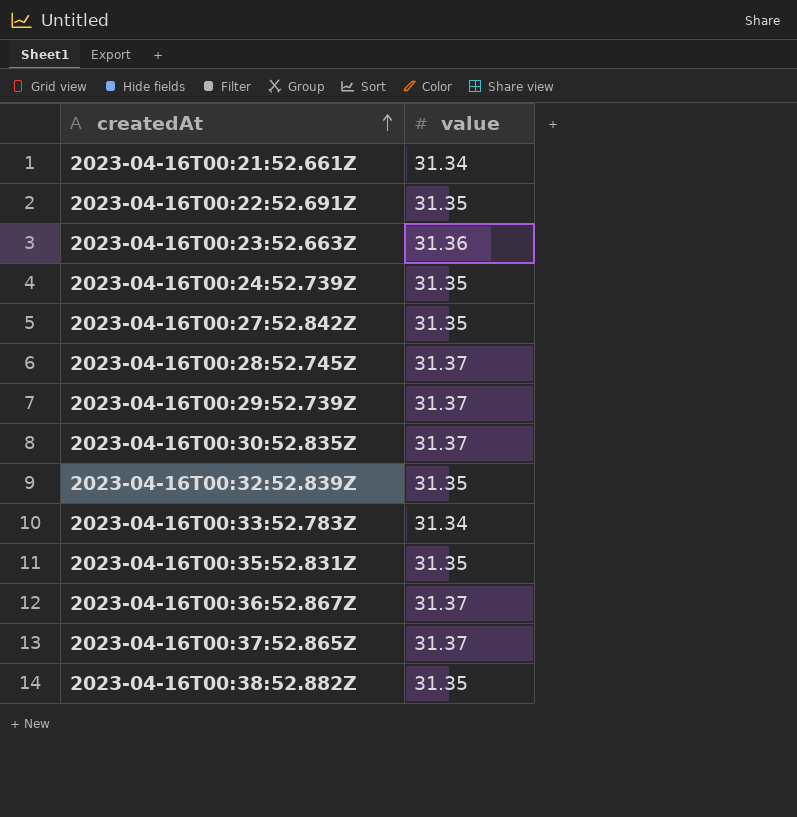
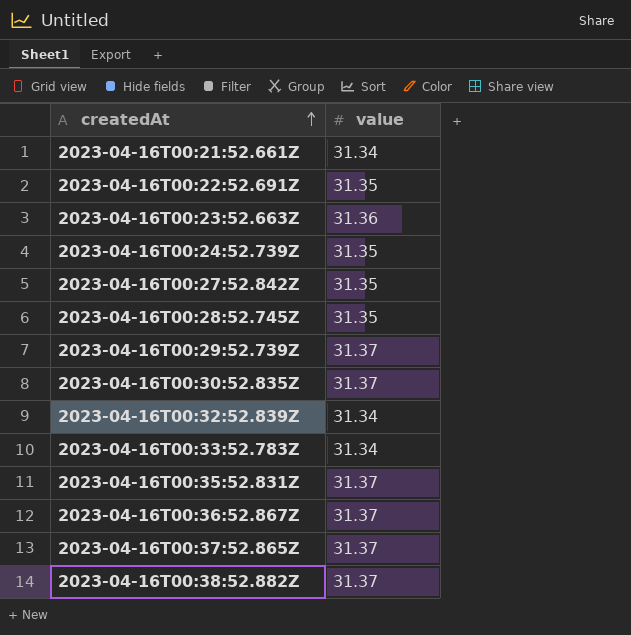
2023-04-16T00:28:52.745Z | value: 31.37 -> 31.35
2023-04-16T00:32:52.839Z | value: 31.35 -> 31.34
2023-04-16T00:35:52.831Z | value: 31.35 -> 31.37
2023-04-16T00:38:52.882Z | value: 31.35 -> 31.37

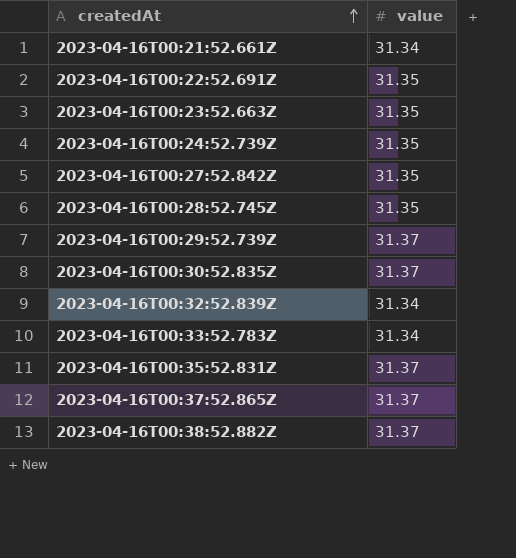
row 2023-04-16T00:36:52.867Z: 31.37 -> none
2023-04-16T00:23:52.663Z | value: 31.36 -> 31.35

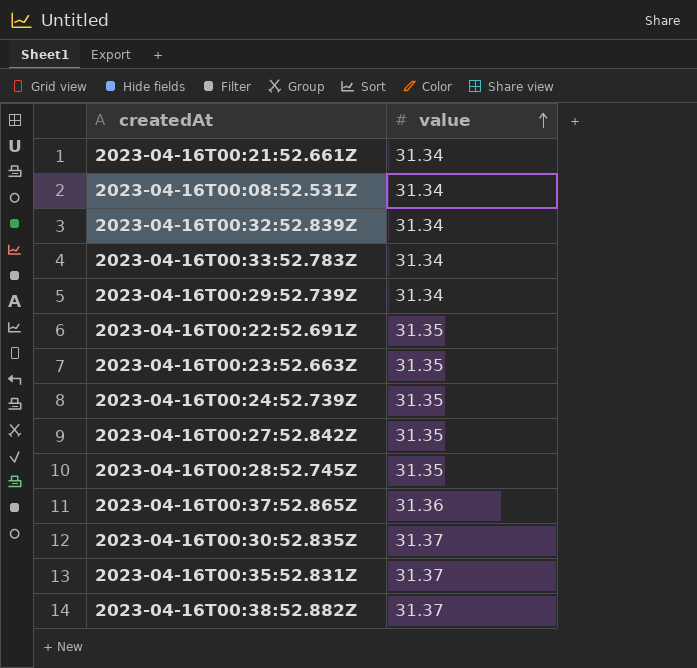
row order: createdAt ascending -> value ascending
row 2023-04-16T00:08:52.531Z: none -> 31.34
2023-04-16T00:29:52.739Z | value: 31.37 -> 31.34
2023-04-16T00:37:52.865Z | value: 31.37 -> 31.36

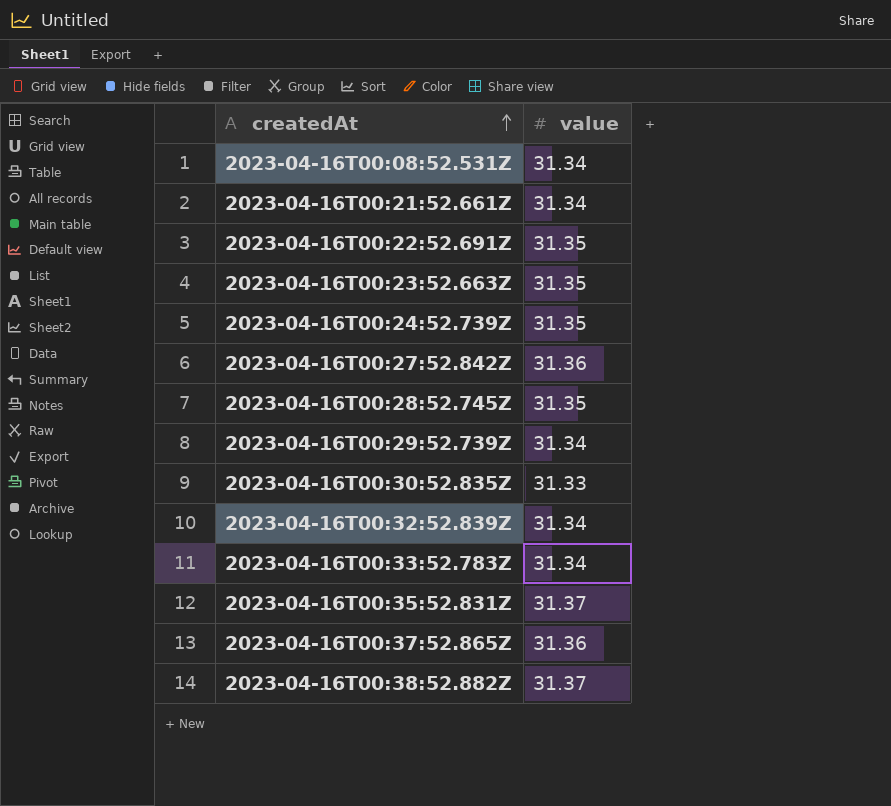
row order: value ascending -> createdAt ascending
2023-04-16T00:27:52.842Z | value: 31.35 -> 31.36
2023-04-16T00:30:52.835Z | value: 31.37 -> 31.33

